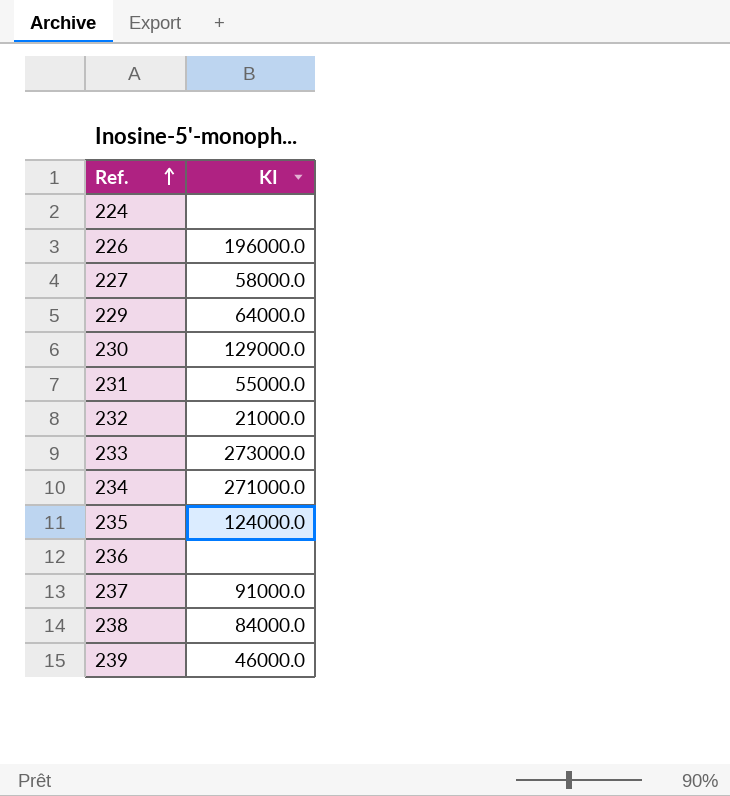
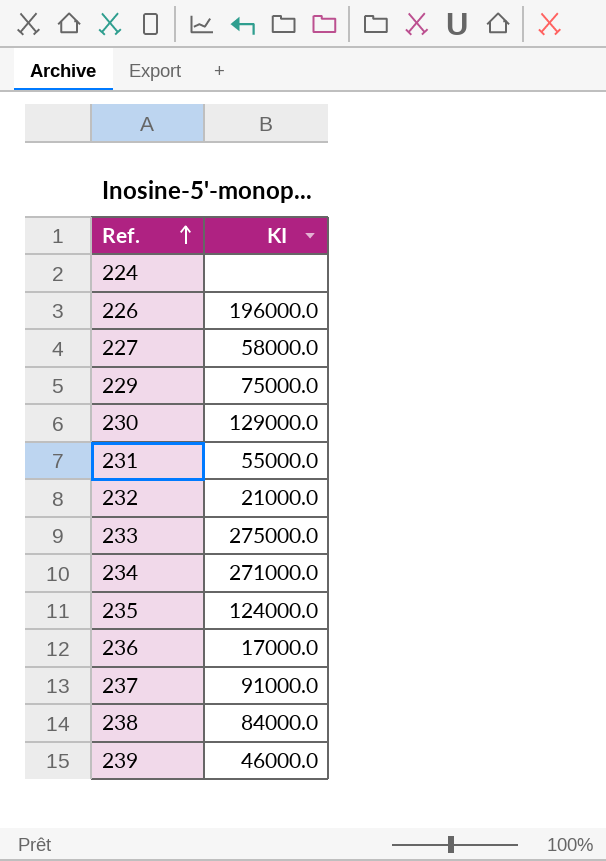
229 | KI: 64000.0 -> 75000.0
233 | KI: 273000.0 -> 275000.0
236 | KI: none -> 17000.0

